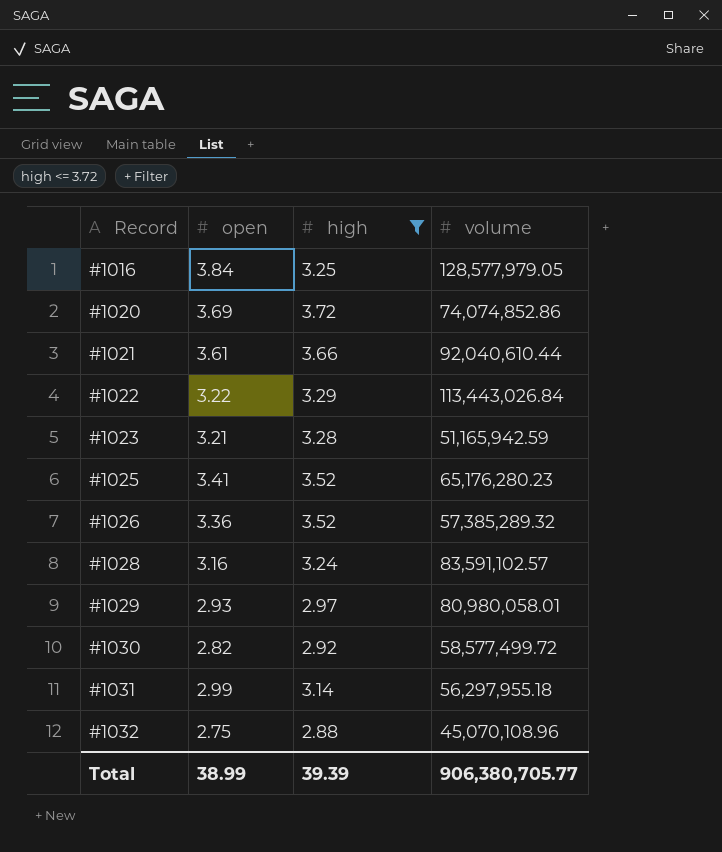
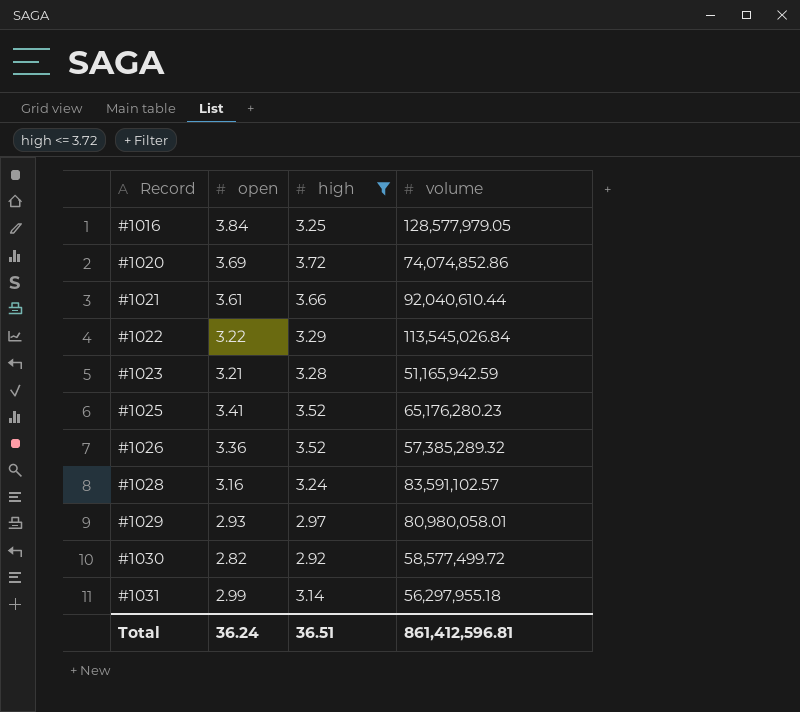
row #1032: 2.75 | 2.88 | 45,070,108.96 -> none
#1022 | volume: 113,443,026.84 -> 113,545,026.84
Total | open: 38.99 -> 36.24
Total | high: 39.39 -> 36.51
Total | volume: 906,380,705.77 -> 861,412,596.81

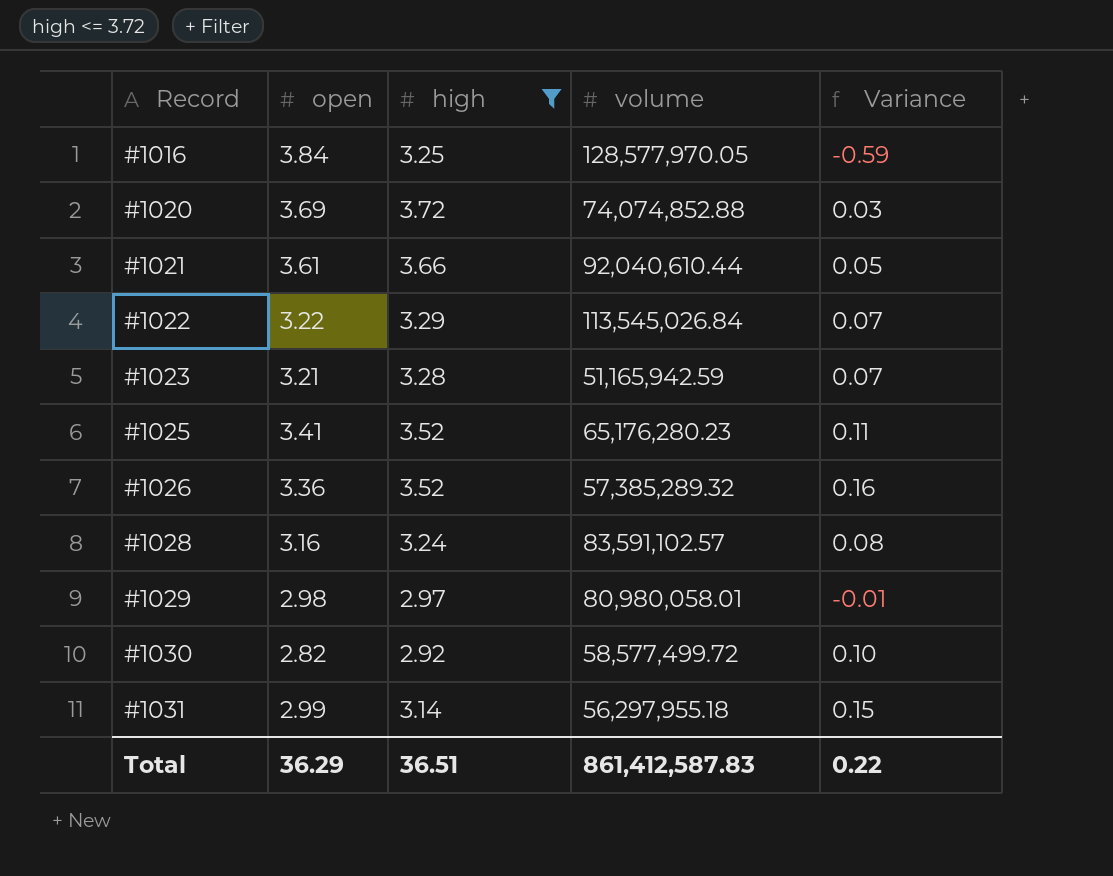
column Variance | formula: none -> [high] - [open]
#1016 | volume: 128,577,979.05 -> 128,577,970.05
#1020 | volume: 74,074,852.86 -> 74,074,852.88
#1029 | open: 2.93 -> 2.98
Total | open: 36.24 -> 36.29
Total | volume: 861,412,596.81 -> 861,412,587.83

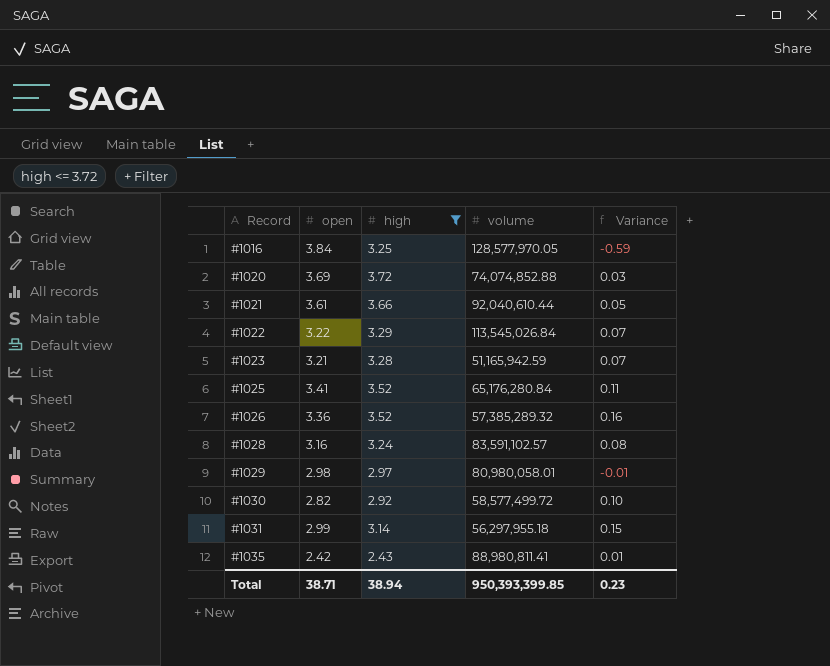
#1025 | volume: 65,176,280.23 -> 65,176,280.84
row #1035: none -> 2.42 | 2.43 | 88,980,811.41 | 0.01
Total | open: 36.29 -> 38.71
Total | high: 36.51 -> 38.94
Total | volume: 861,412,587.83 -> 950,393,399.85
Total | Variance: 0.22 -> 0.23

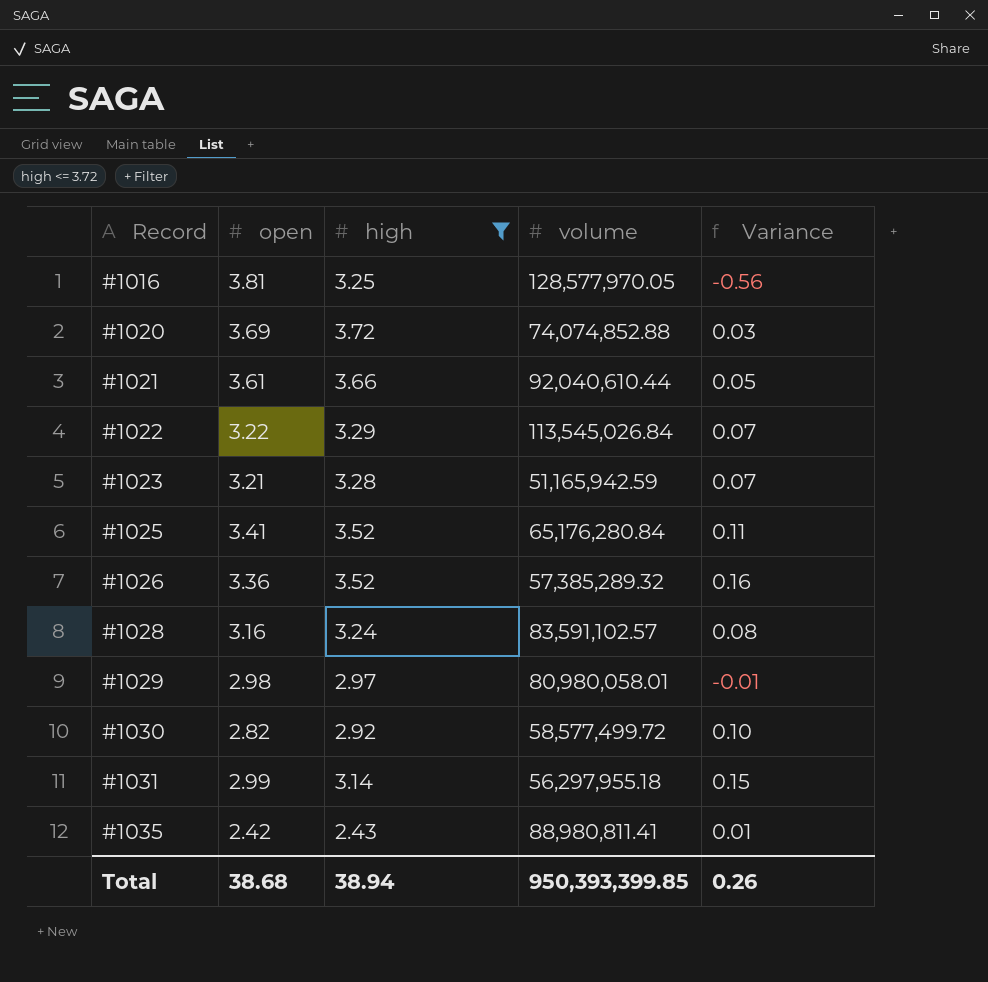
#1016 | open: 3.84 -> 3.81
#1016 | Variance: -0.59 -> -0.56
Total | open: 38.71 -> 38.68
Total | Variance: 0.23 -> 0.26

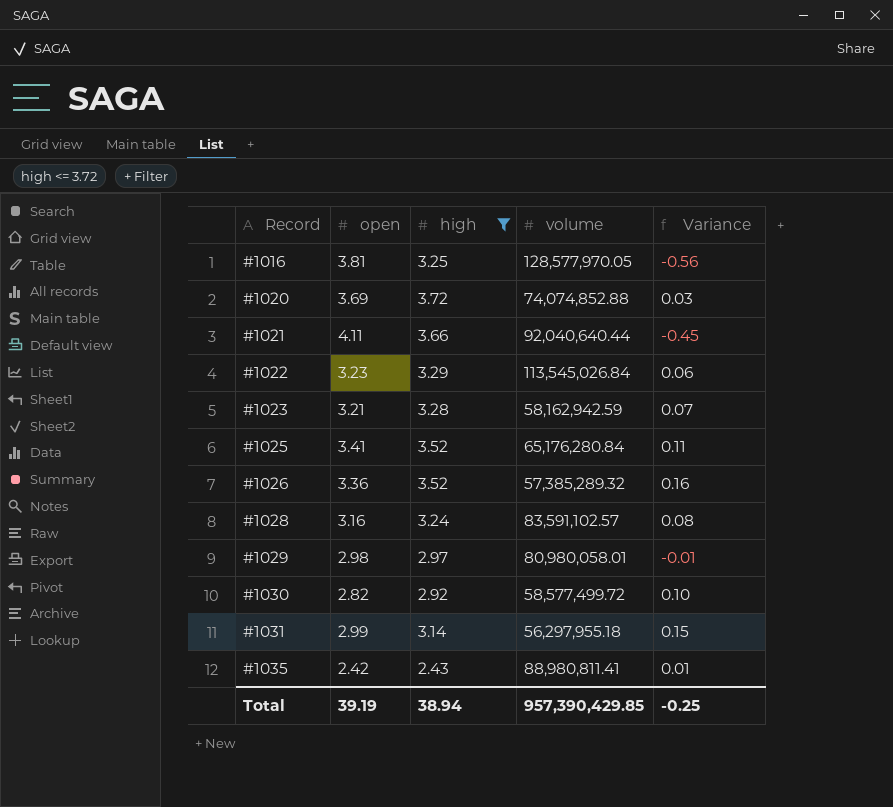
#1021 | open: 3.61 -> 4.11
#1021 | volume: 92,040,610.44 -> 92,040,640.44
#1021 | Variance: 0.05 -> -0.45
#1022 | open: 3.22 -> 3.23
#1022 | Variance: 0.07 -> 0.06
#1023 | volume: 51,165,942.59 -> 58,162,942.59
Total | open: 38.68 -> 39.19
Total | volume: 950,393,399.85 -> 957,390,429.85
Total | Variance: 0.26 -> -0.25

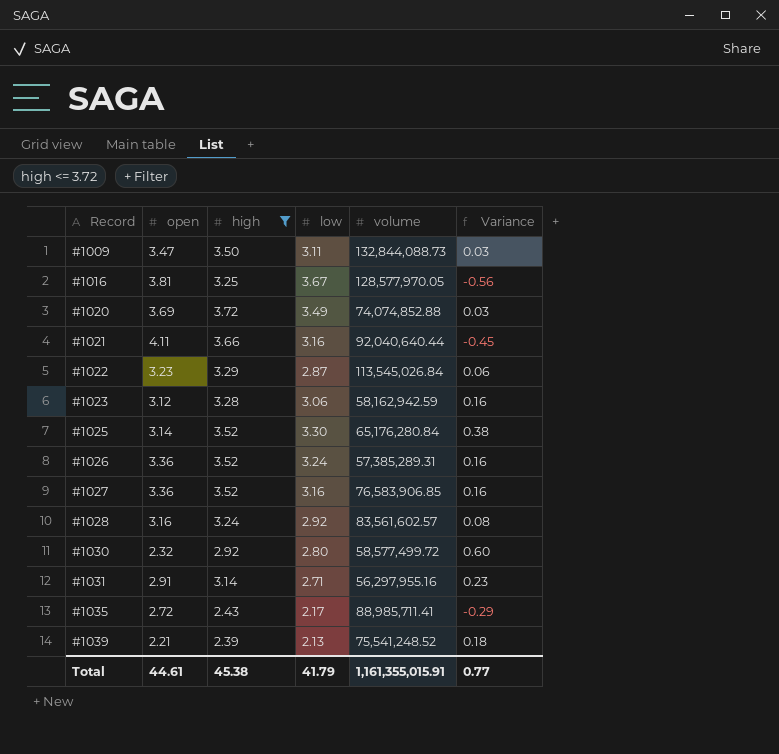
column low | position: none -> 4
row #1029: 2.98 | 2.97 | 80,980,058.01 | -0.01 -> none
row #1009: none -> 3.47 | 3.50 | 3.11 | 132,844,088.73 | 0.03
#1023 | open: 3.21 -> 3.12
#1023 | Variance: 0.07 -> 0.16
#1025 | open: 3.41 -> 3.14
#1025 | Variance: 0.11 -> 0.38
#1026 | volume: 57,385,289.32 -> 57,385,289.31
row #1027: none -> 3.36 | 3.52 | 3.16 | 76,583,906.85 | 0.16
#1028 | volume: 83,591,102.57 -> 83,561,602.57
#1030 | open: 2.82 -> 2.32
#1030 | Variance: 0.10 -> 0.60
#1031 | open: 2.99 -> 2.91
#1031 | volume: 56,297,955.18 -> 56,297,955.16
#1031 | Variance: 0.15 -> 0.23
#1035 | open: 2.42 -> 2.72
#1035 | volume: 88,980,811.41 -> 88,985,711.41
#1035 | Variance: 0.01 -> -0.29
row #1039: none -> 2.21 | 2.39 | 2.13 | 75,541,248.52 | 0.18
Total | open: 39.19 -> 44.61
Total | high: 38.94 -> 45.38
Total | volume: 957,390,429.85 -> 1,161,355,015.91
Total | Variance: -0.25 -> 0.77

